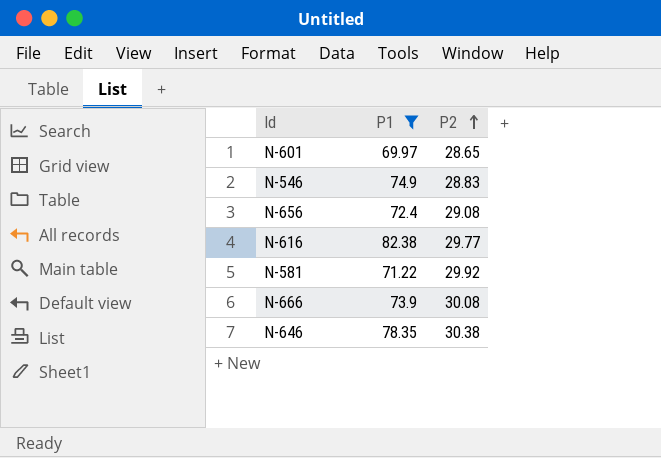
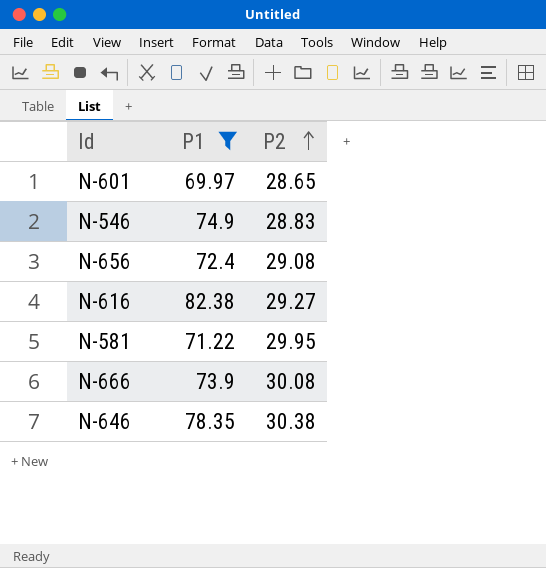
N-616 | P2: 29.77 -> 29.27
N-581 | P2: 29.92 -> 29.95

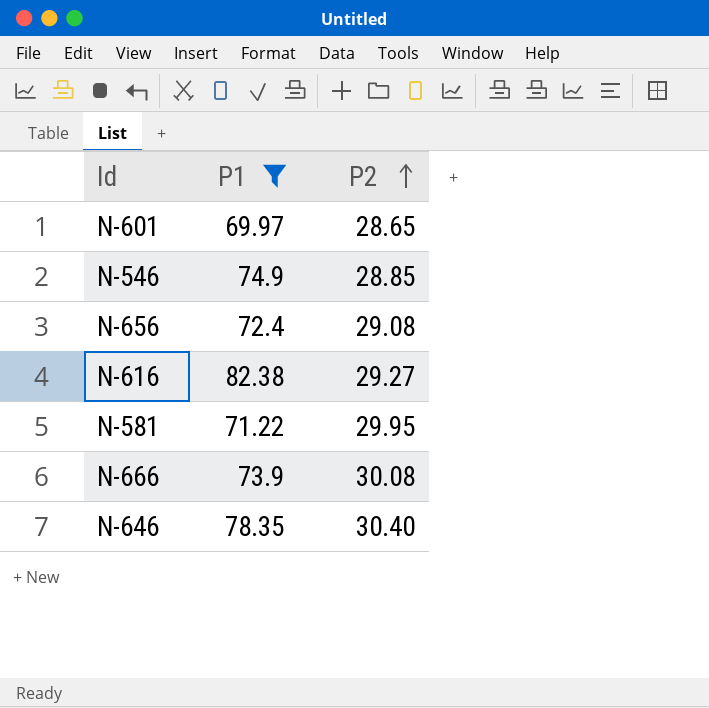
N-546 | P2: 28.83 -> 28.85
N-646 | P2: 30.38 -> 30.40

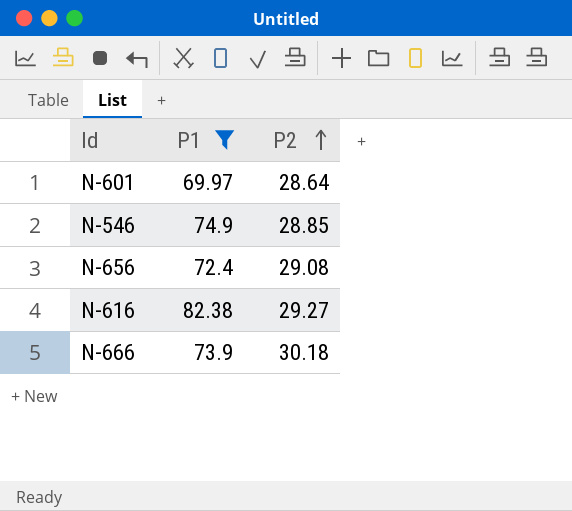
row N-581: 71.22 | 29.95 -> none
row N-646: 78.35 | 30.40 -> none
N-601 | P2: 28.65 -> 28.64
N-666 | P2: 30.08 -> 30.18

